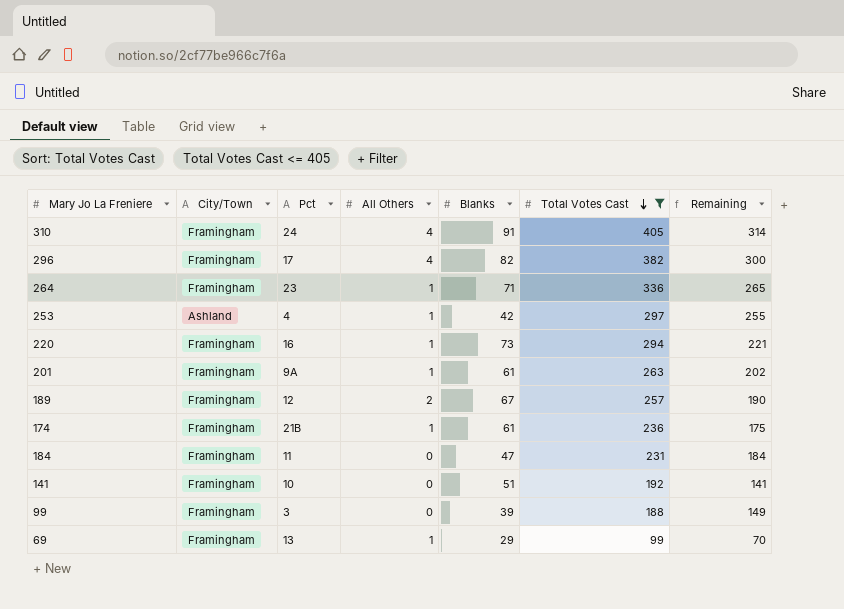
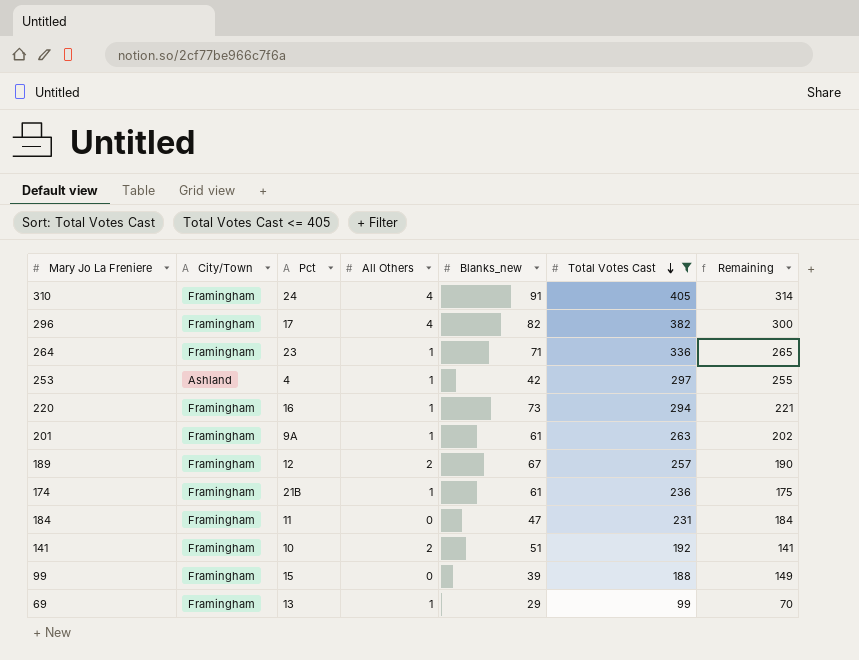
column name: Blanks -> Blanks_new
141 | All Others: 0 -> 2
99 | Pct: 3 -> 15

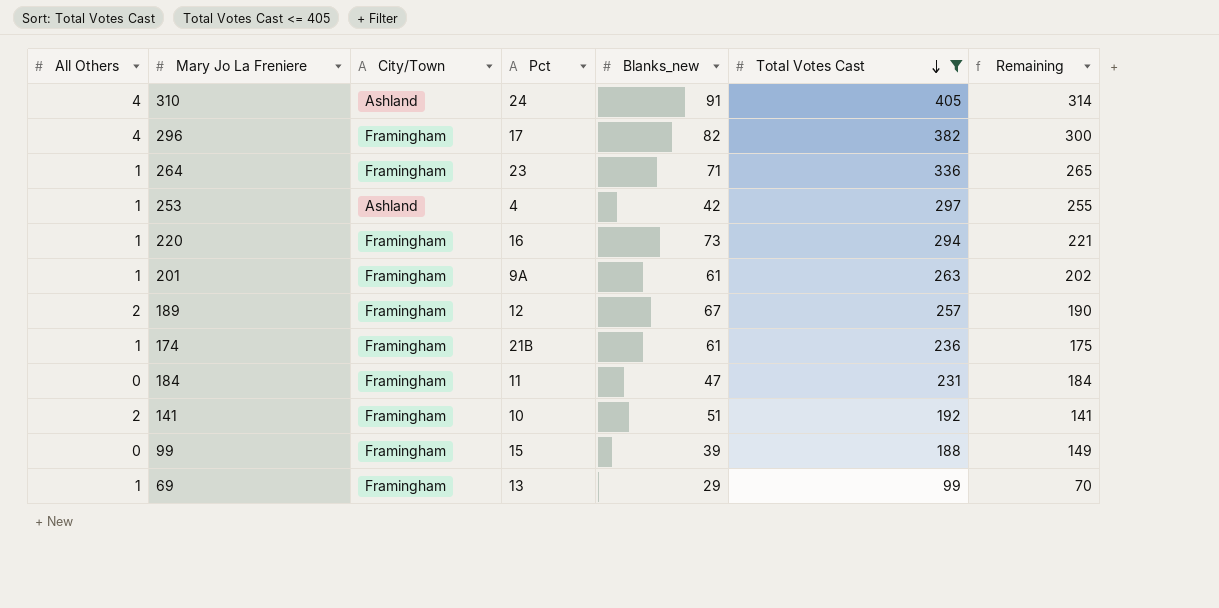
column All Others | position: 4 -> 1
310 | City/Town: Framingham -> Ashland

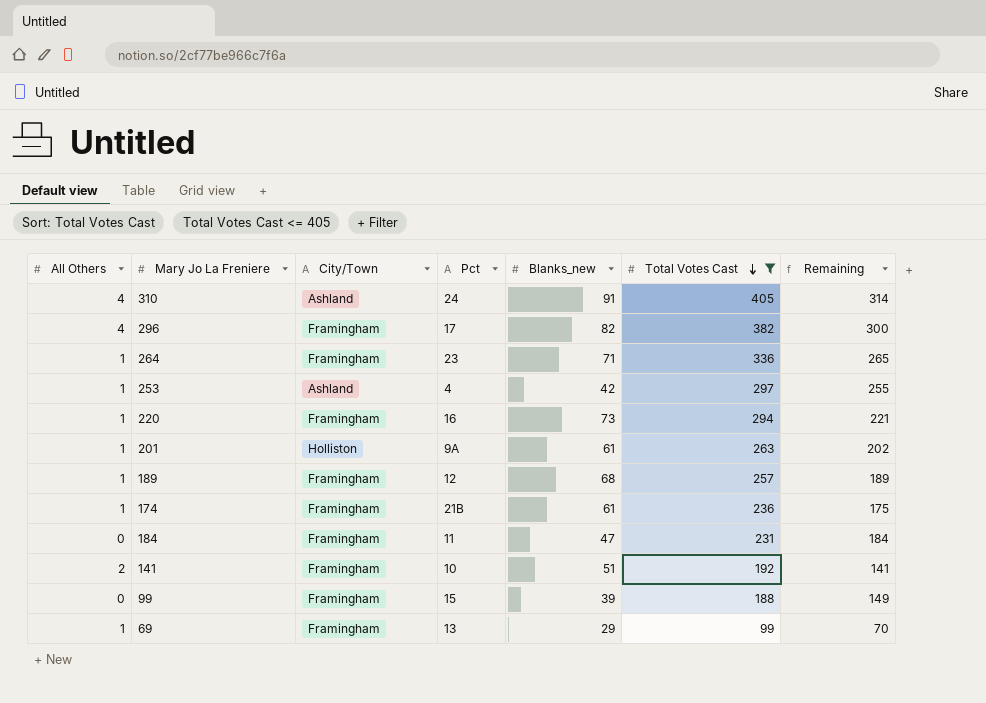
201 | City/Town: Framingham -> Holliston
189 | All Others: 2 -> 1
189 | Blanks_new: 67 -> 68
189 | Remaining: 190 -> 189

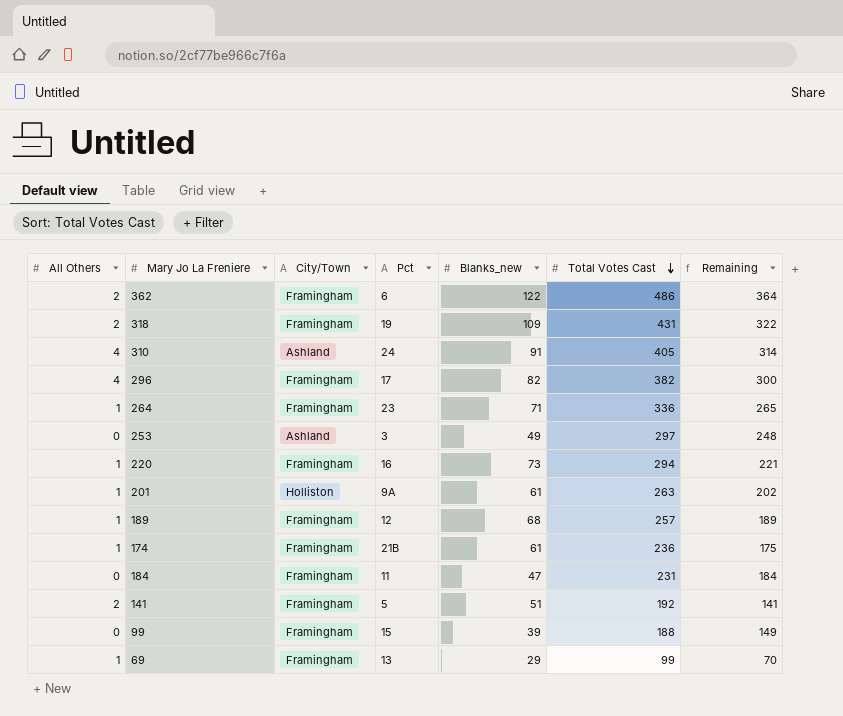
filter: Total Votes Cast <= 405 -> none
253 | All Others: 1 -> 0
253 | Pct: 4 -> 3
253 | Blanks_new: 42 -> 49
253 | Remaining: 255 -> 248
141 | Pct: 10 -> 5

